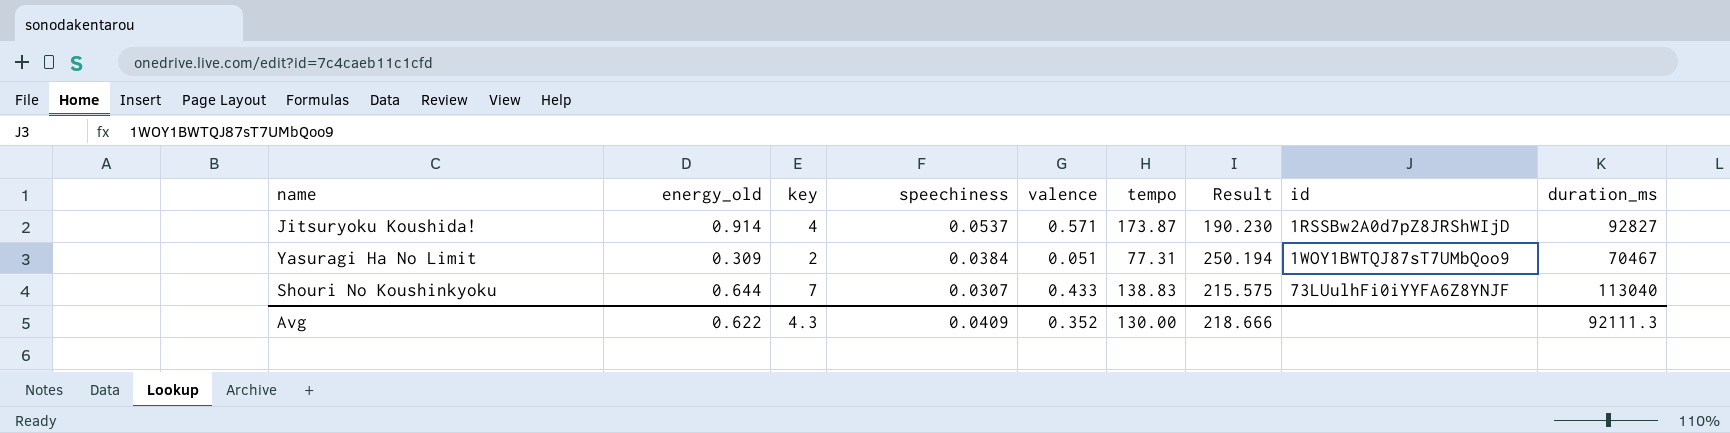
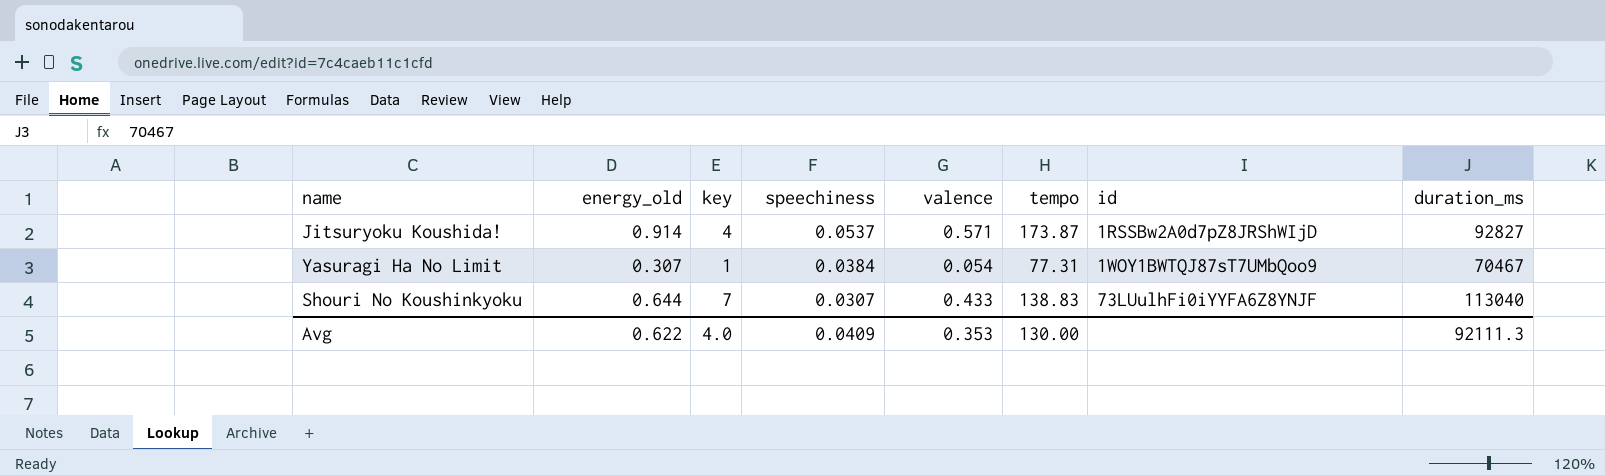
column Result | formula: [tempo] / [energy_old] -> none
Yasuragi Ha No Limit | energy_old: 0.309 -> 0.307
Yasuragi Ha No Limit | key: 2 -> 1
Yasuragi Ha No Limit | valence: 0.051 -> 0.054
Avg | key: 4.3 -> 4.0
Avg | valence: 0.352 -> 0.353

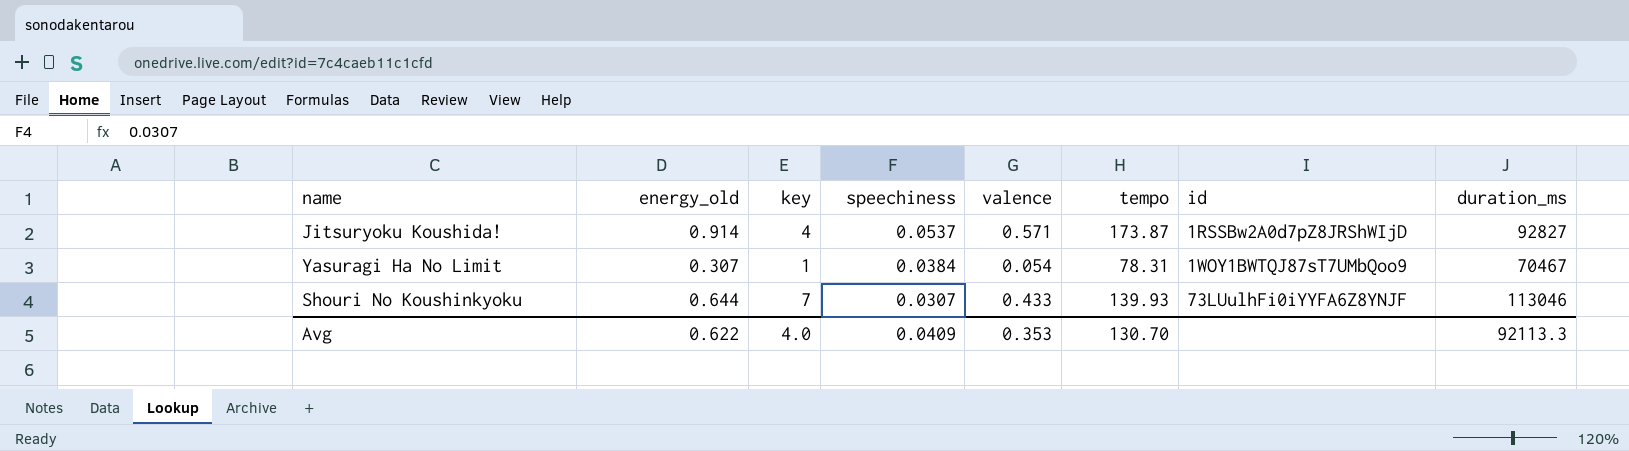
Yasuragi Ha No Limit | tempo: 77.31 -> 78.31
Shouri No Koushinkyoku | tempo: 138.83 -> 139.93
Shouri No Koushinkyoku | duration_ms: 113040 -> 113046
Avg | tempo: 130.00 -> 130.70
Avg | duration_ms: 92111.3 -> 92113.3

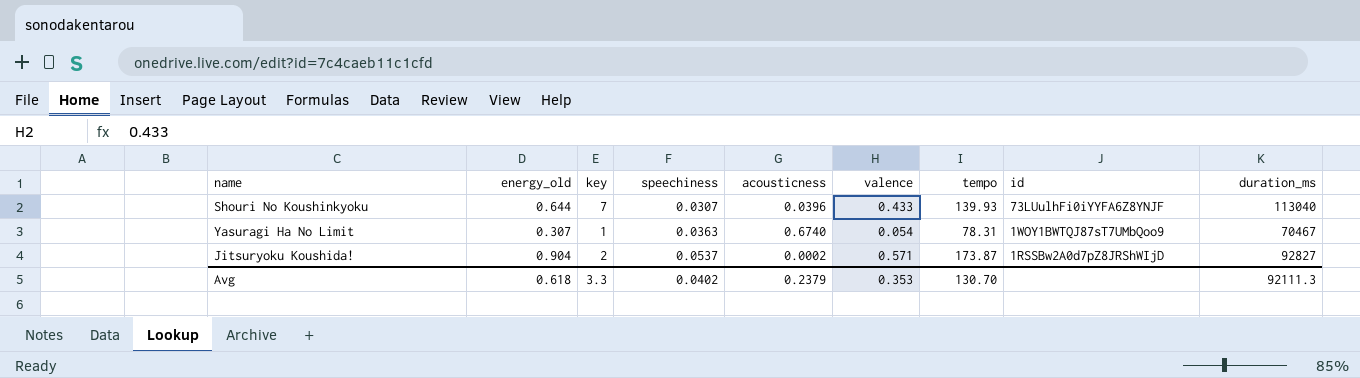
row order: speechiness descending -> speechiness ascending
column acousticness | position: none -> 5
Shouri No Koushinkyoku | duration_ms: 113046 -> 113040
Yasuragi Ha No Limit | speechiness: 0.0384 -> 0.0363
Jitsuryoku Koushida! | energy_old: 0.914 -> 0.904
Jitsuryoku Koushida! | key: 4 -> 2
Avg | energy_old: 0.622 -> 0.618
Avg | key: 4.0 -> 3.3
Avg | speechiness: 0.0409 -> 0.0402
Avg | duration_ms: 92113.3 -> 92111.3

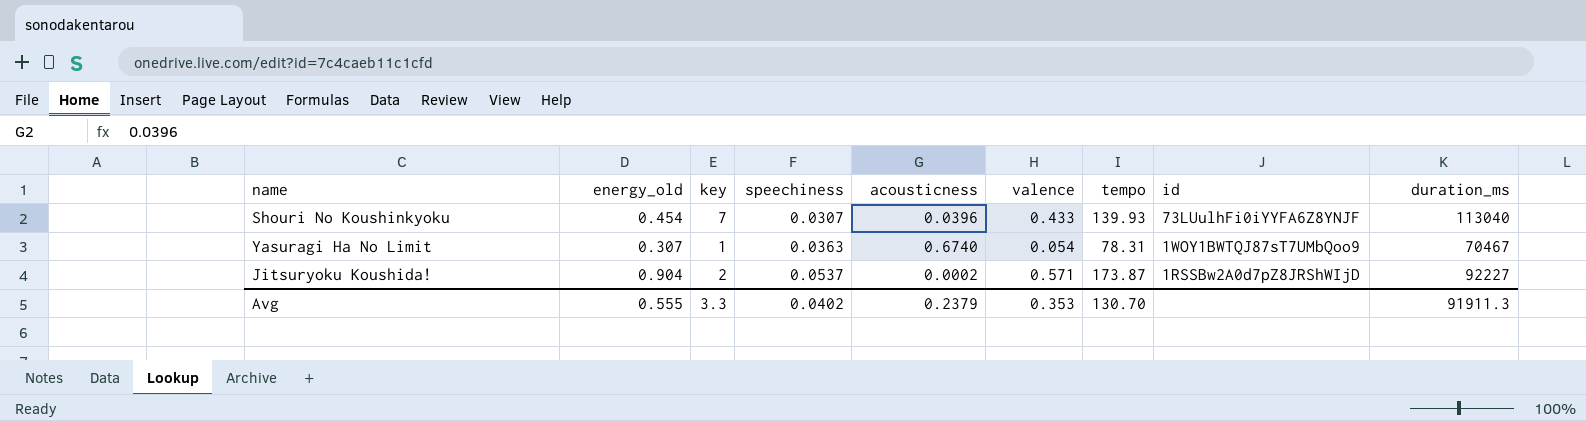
Shouri No Koushinkyoku | energy_old: 0.644 -> 0.454
Jitsuryoku Koushida! | duration_ms: 92827 -> 92227
Avg | energy_old: 0.618 -> 0.555
Avg | duration_ms: 92111.3 -> 91911.3

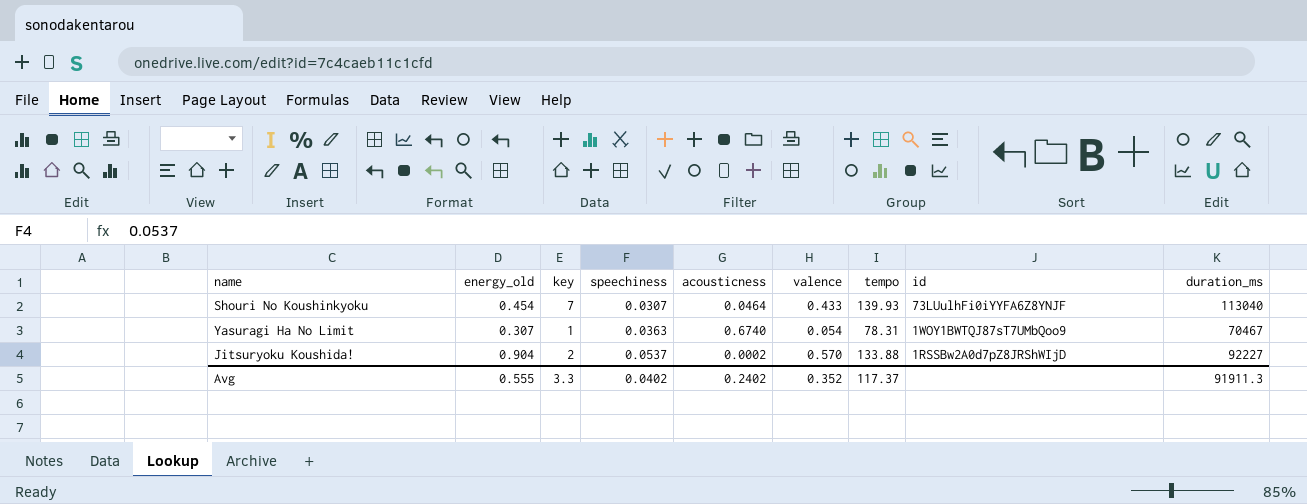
Shouri No Koushinkyoku | acousticness: 0.0396 -> 0.0464
Jitsuryoku Koushida! | valence: 0.571 -> 0.570
Jitsuryoku Koushida! | tempo: 173.87 -> 133.88
Avg | acousticness: 0.2379 -> 0.2402
Avg | valence: 0.353 -> 0.352
Avg | tempo: 130.70 -> 117.37

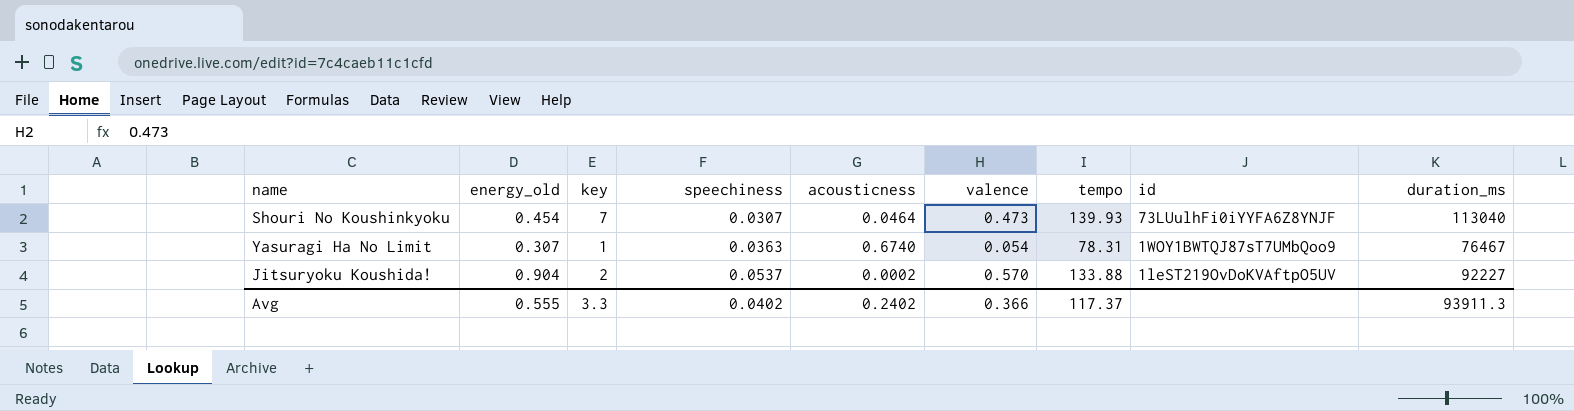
Shouri No Koushinkyoku | valence: 0.433 -> 0.473
Yasuragi Ha No Limit | duration_ms: 70467 -> 76467
Jitsuryoku Koushida! | id: 1RSSBw2A0d7pZ8JRShWIjD -> 1leST219OvDoKVAftpO5UV
Avg | valence: 0.352 -> 0.366
Avg | duration_ms: 91911.3 -> 93911.3

